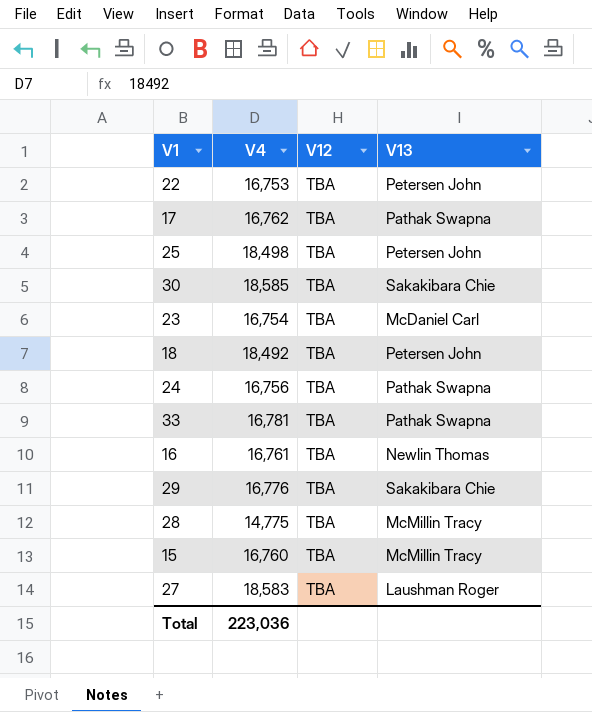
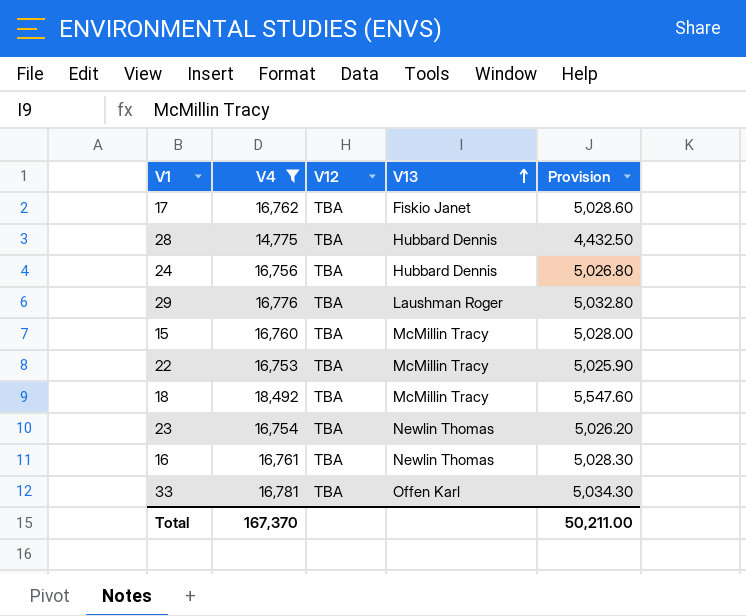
filter: none -> V4 <= 18,492
row order: none -> V13 ascending
column Provision | formula: none -> [V4] * 0.3
17 | V13: Pathak Swapna -> Fiskio Janet
28 | V13: McMillin Tracy -> Hubbard Dennis
24 | V13: Pathak Swapna -> Hubbard Dennis
29 | V13: Sakakibara Chie -> Laushman Roger
22 | V13: Petersen John -> McMillin Tracy
18 | V13: Petersen John -> McMillin Tracy
23 | V13: McDaniel Carl -> Newlin Thomas
33 | V13: Pathak Swapna -> Offen Karl
Total | V4: 223,036 -> 167,370

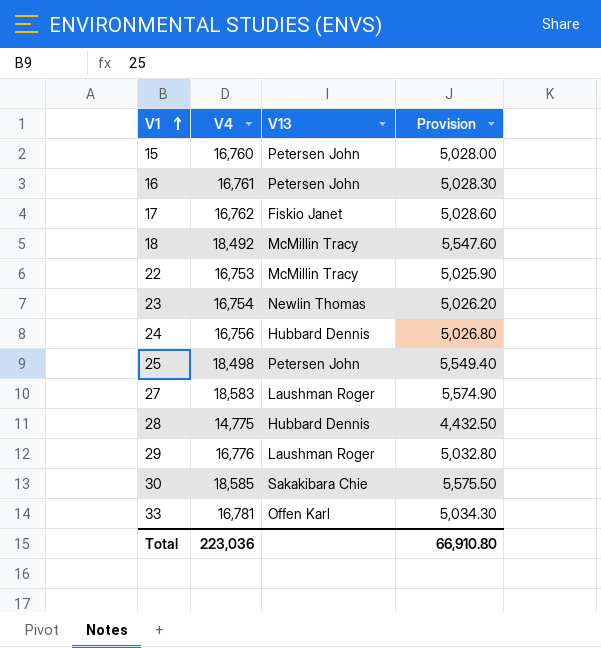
filter: V4 <= 18,492 -> none
row order: V13 ascending -> V1 ascending
column V12 | position: 3 -> none
15 | V13: McMillin Tracy -> Petersen John
16 | V13: Newlin Thomas -> Petersen John
Total | V4: 167,370 -> 223,036
Total | Provision: 50,211.00 -> 66,910.80

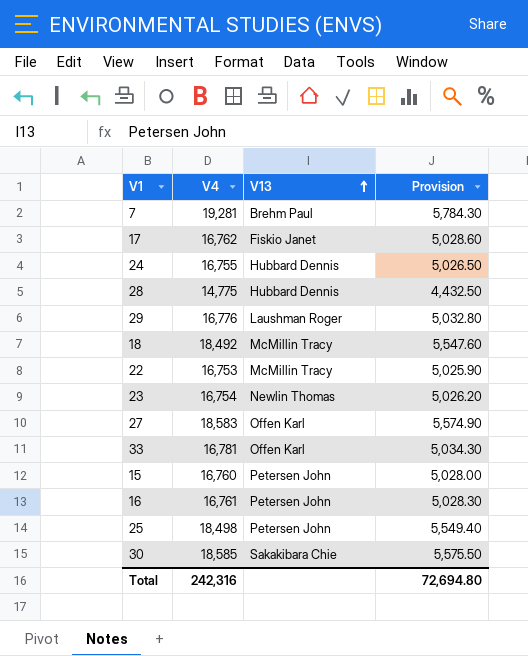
row order: V1 ascending -> V13 ascending
row 7: none -> 19,281 | Brehm Paul | 5,784.30
24 | V4: 16,756 -> 16,755
24 | Provision: 5,026.80 -> 5,026.50
27 | V13: Laushman Roger -> Offen Karl
Total | V4: 223,036 -> 242,316
Total | Provision: 66,910.80 -> 72,694.80

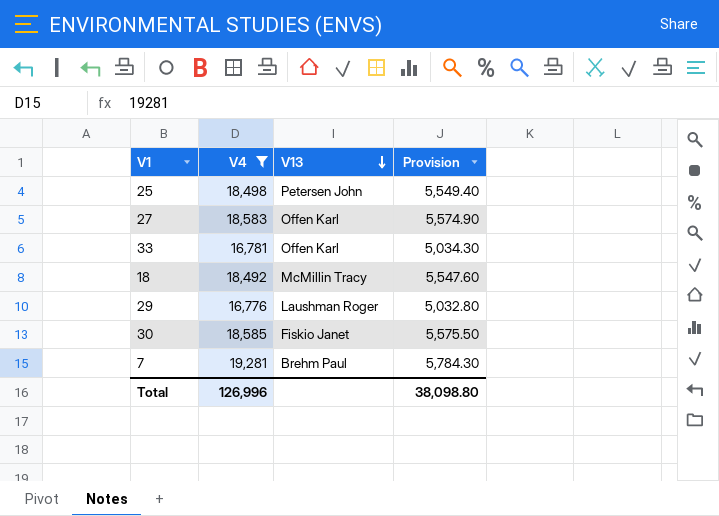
filter: none -> V4 >= 16,776
row order: V13 ascending -> V13 descending
30 | V13: Sakakibara Chie -> Fiskio Janet
Total | V4: 242,316 -> 126,996
Total | Provision: 72,694.80 -> 38,098.80

